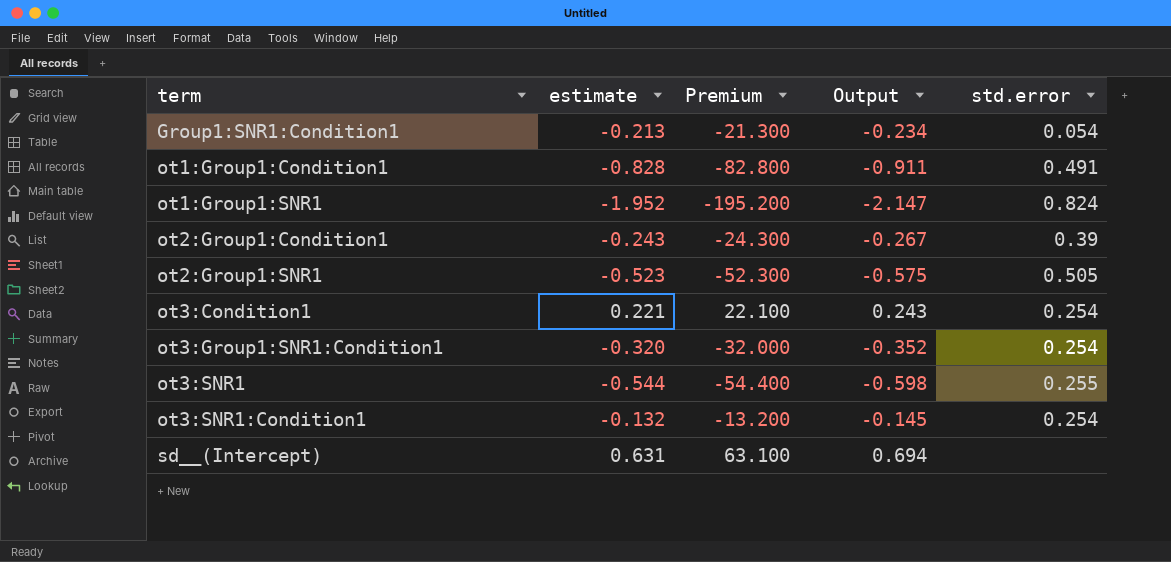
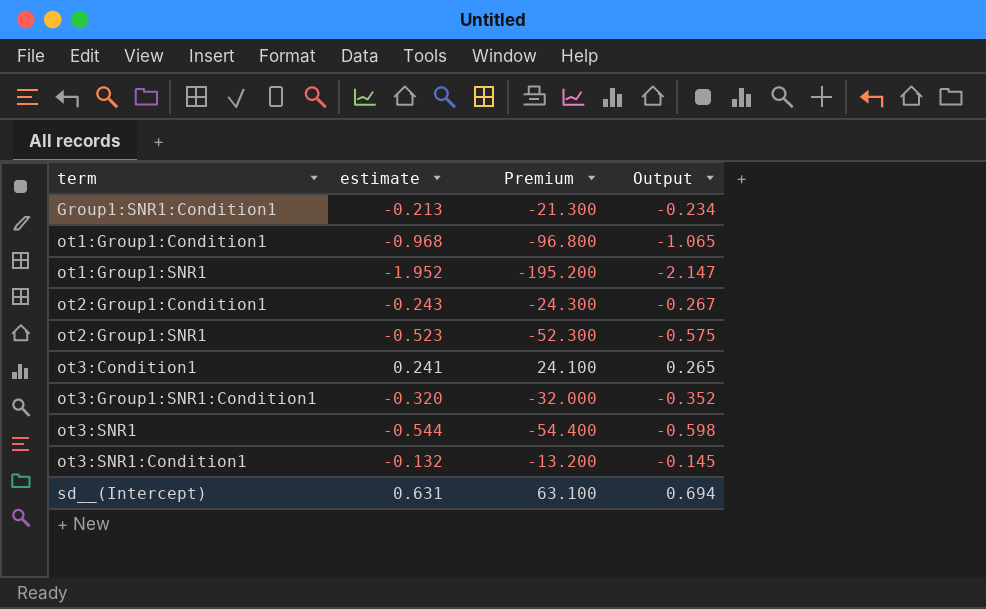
column std.error | position: 5 -> none
ot1:Group1:Condition1 | estimate: -0.828 -> -0.968
ot1:Group1:Condition1 | Premium: -82.800 -> -96.800
ot1:Group1:Condition1 | Output: -0.911 -> -1.065
ot3:Condition1 | estimate: 0.221 -> 0.241
ot3:Condition1 | Premium: 22.100 -> 24.100
ot3:Condition1 | Output: 0.243 -> 0.265

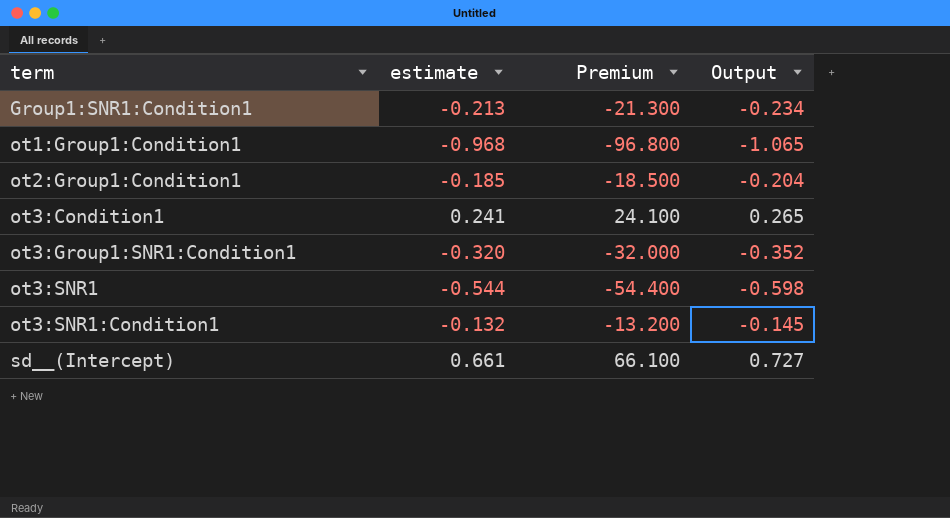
row ot1:Group1:SNR1: -1.952 | -195.200 | -2.147 -> none
row ot2:Group1:SNR1: -0.523 | -52.300 | -0.575 -> none
ot2:Group1:Condition1 | estimate: -0.243 -> -0.185
ot2:Group1:Condition1 | Premium: -24.300 -> -18.500
ot2:Group1:Condition1 | Output: -0.267 -> -0.204
sd__(Intercept) | estimate: 0.631 -> 0.661
sd__(Intercept) | Premium: 63.100 -> 66.100
sd__(Intercept) | Output: 0.694 -> 0.727

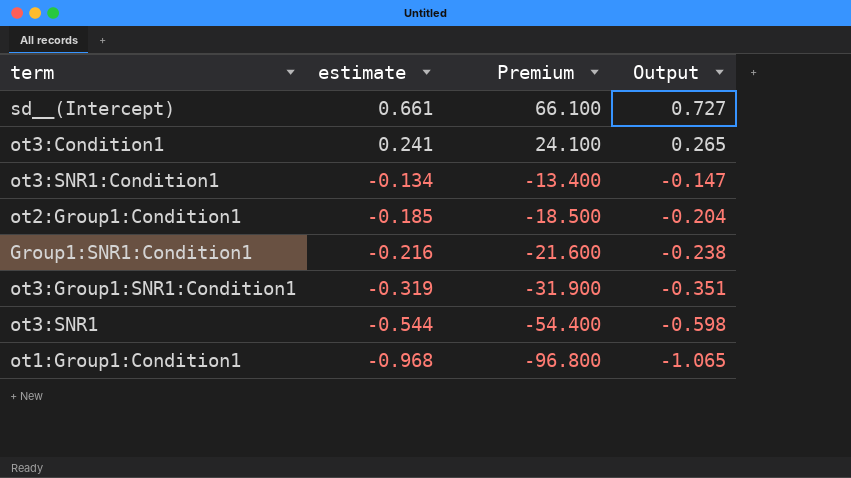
row order: term ascending -> estimate descending
ot3:SNR1:Condition1 | estimate: -0.132 -> -0.134
ot3:SNR1:Condition1 | Premium: -13.200 -> -13.400
ot3:SNR1:Condition1 | Output: -0.145 -> -0.147
Group1:SNR1:Condition1 | estimate: -0.213 -> -0.216
Group1:SNR1:Condition1 | Premium: -21.300 -> -21.600
Group1:SNR1:Condition1 | Output: -0.234 -> -0.238
ot3:Group1:SNR1:Condition1 | estimate: -0.320 -> -0.319
ot3:Group1:SNR1:Condition1 | Premium: -32.000 -> -31.900
ot3:Group1:SNR1:Condition1 | Output: -0.352 -> -0.351

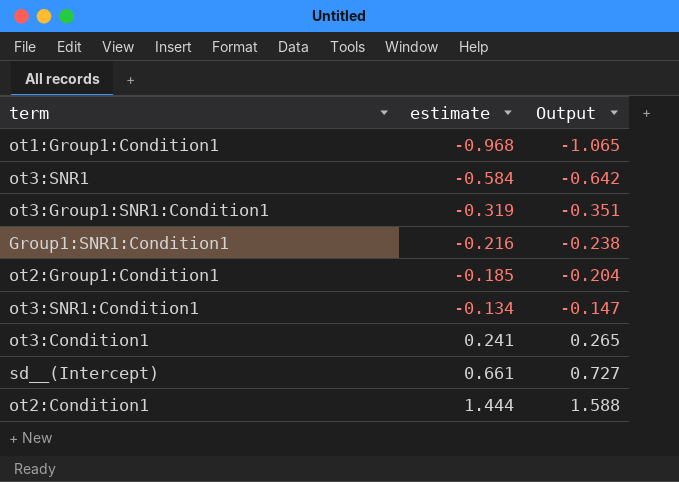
row order: estimate descending -> estimate ascending
column Premium | formula: [estimate] * 100 -> none
ot3:SNR1 | estimate: -0.544 -> -0.584
ot3:SNR1 | Output: -0.598 -> -0.642
row ot2:Condition1: none -> 1.444 | 1.588

